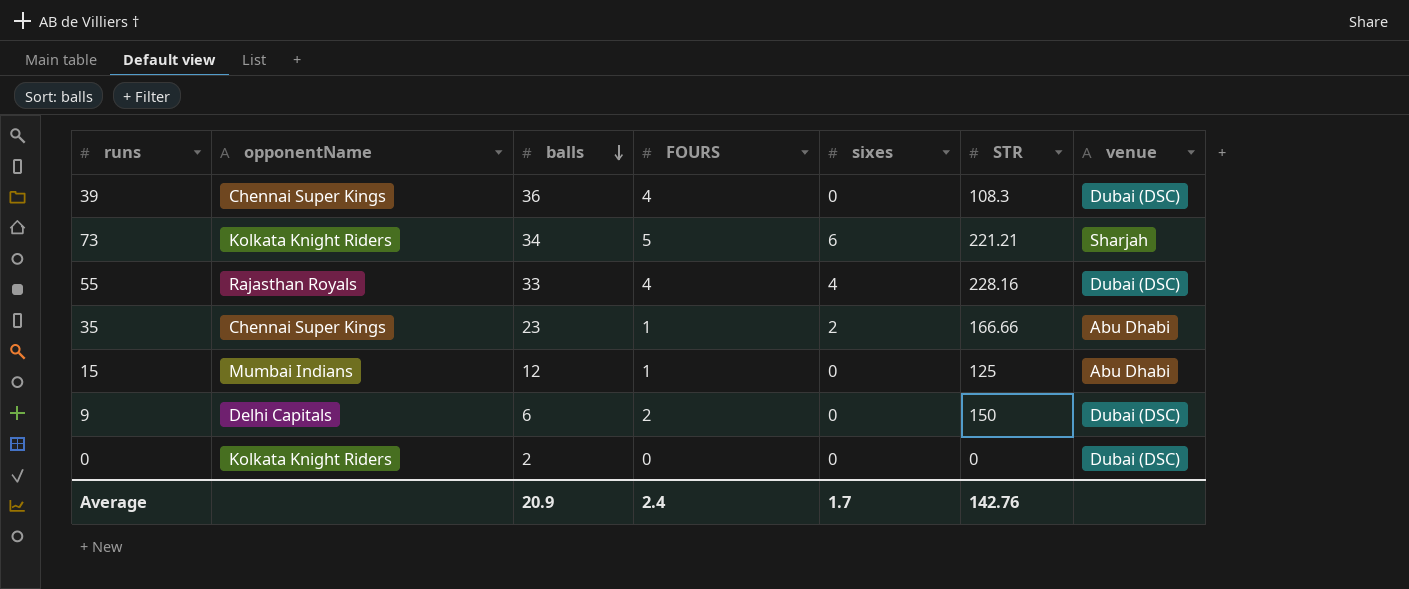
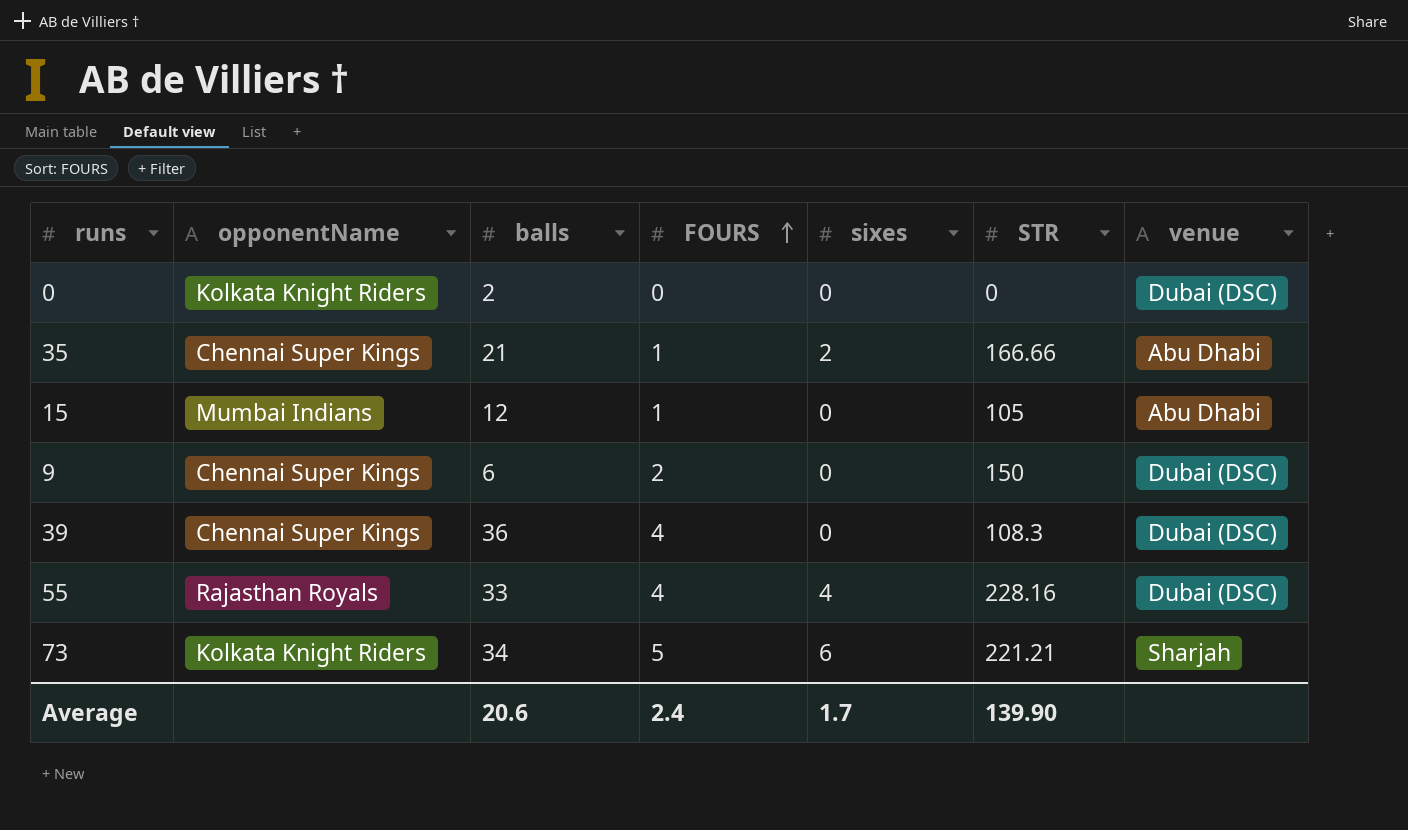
row order: balls descending -> FOURS ascending
35 | balls: 23 -> 21
15 | STR: 125 -> 105
9 | opponentName: Delhi Capitals -> Chennai Super Kings
Average | balls: 20.9 -> 20.6
Average | STR: 142.76 -> 139.90

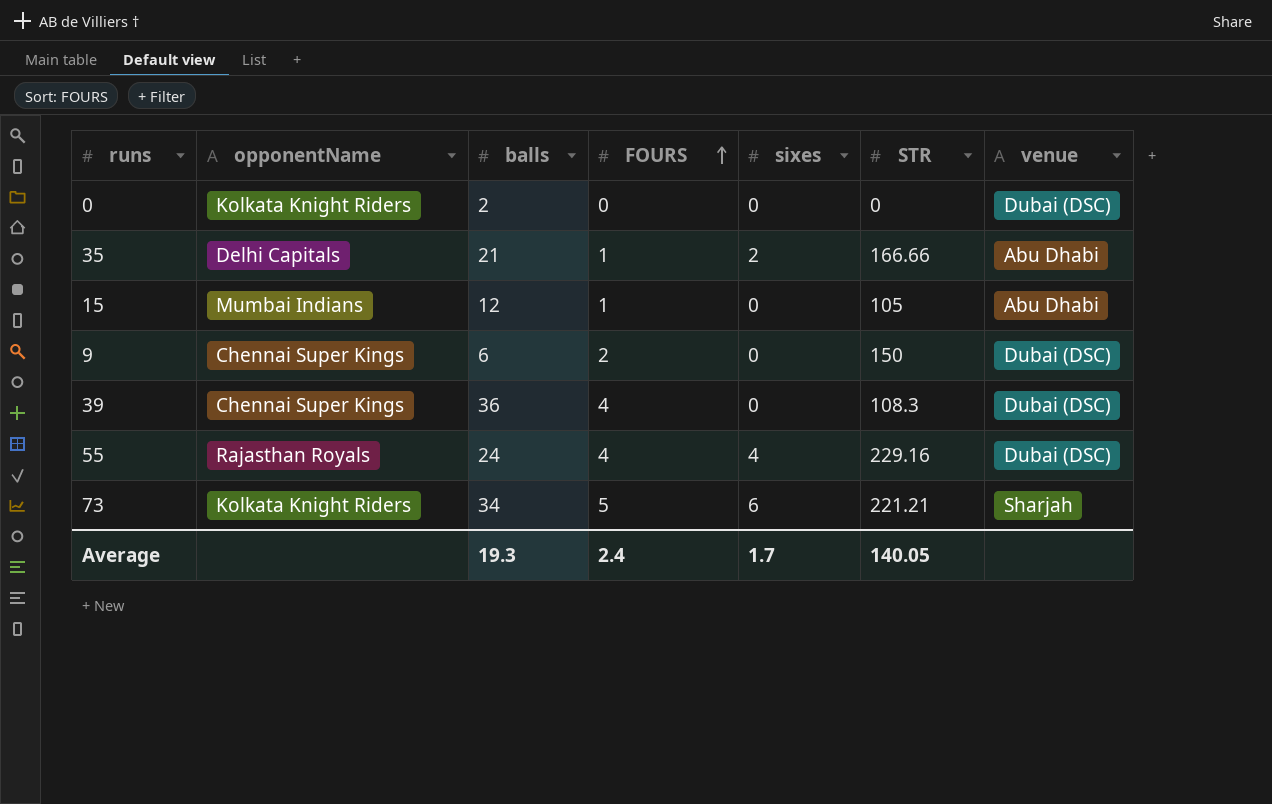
35 | opponentName: Chennai Super Kings -> Delhi Capitals
55 | balls: 33 -> 24
55 | STR: 228.16 -> 229.16
Average | balls: 20.6 -> 19.3
Average | STR: 139.90 -> 140.05

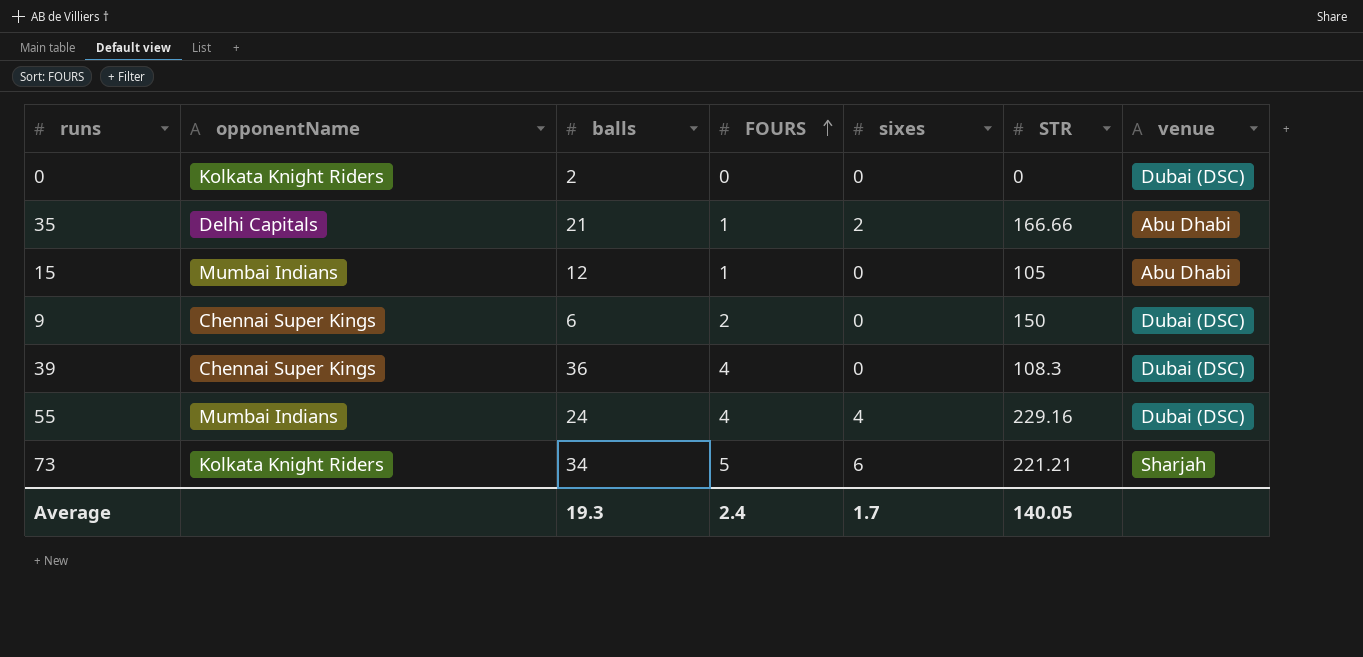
55 | opponentName: Rajasthan Royals -> Mumbai Indians

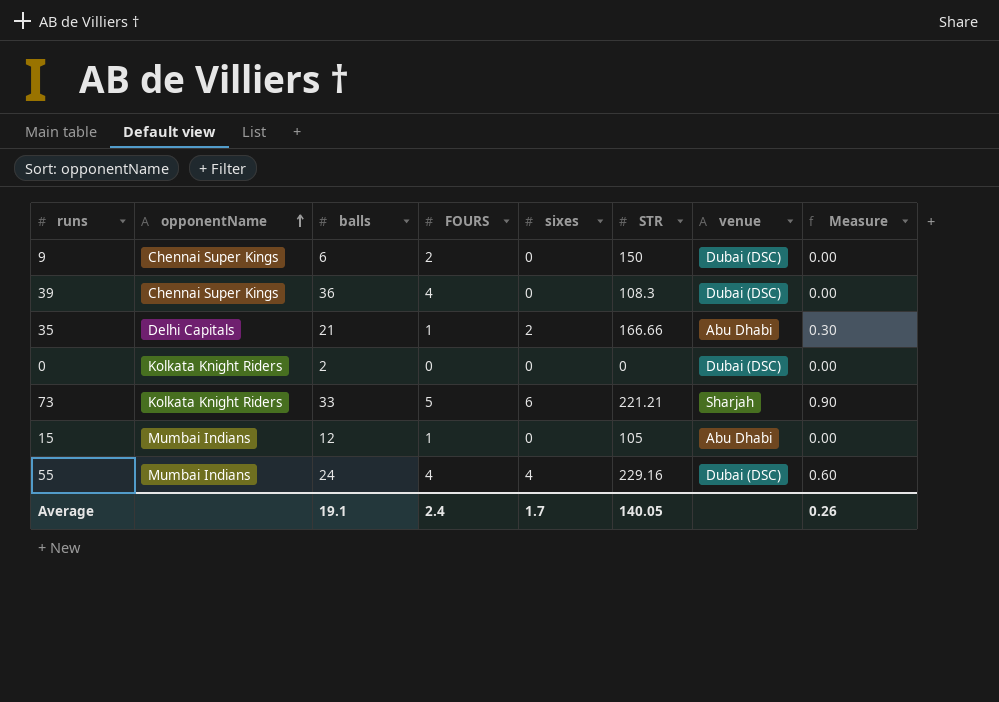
row order: FOURS ascending -> opponentName ascending
column Measure | formula: none -> [sixes] * 0.15
73 | balls: 34 -> 33
Average | balls: 19.3 -> 19.1

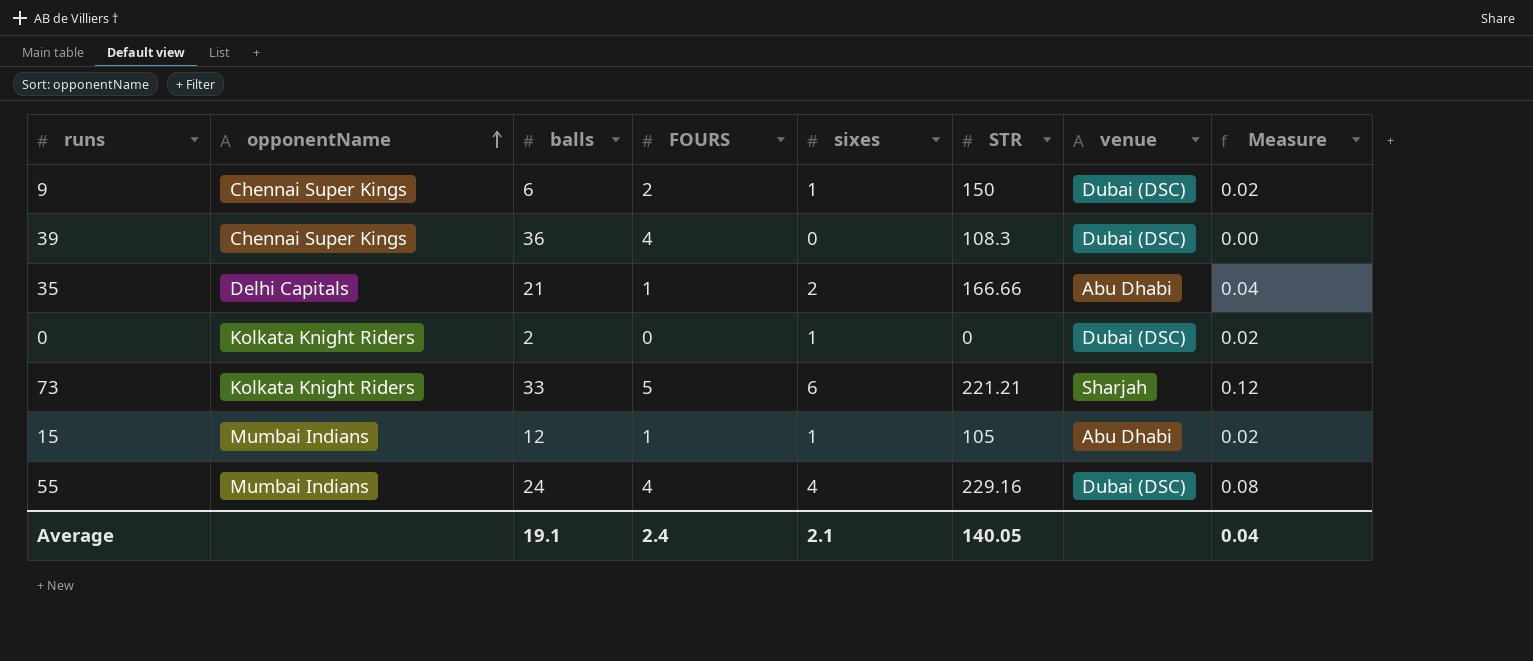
column Measure | formula: [sixes] * 0.15 -> [sixes] * 0.02
9 | sixes: 0 -> 1
0 | sixes: 0 -> 1
15 | sixes: 0 -> 1
Average | sixes: 1.7 -> 2.1
Average | Measure: 0.26 -> 0.04

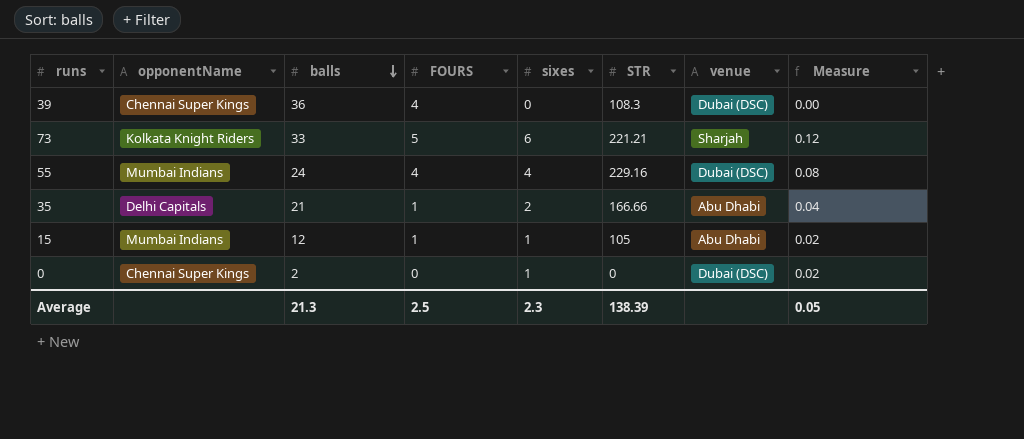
row order: opponentName ascending -> balls descending
row 9: Chennai Super Kings | 6 | 2 | 1 | 150 | Dubai (DSC) | 0.02 -> none
0 | opponentName: Kolkata Knight Riders -> Chennai Super Kings
Average | balls: 19.1 -> 21.3
Average | FOURS: 2.4 -> 2.5
Average | sixes: 2.1 -> 2.3
Average | STR: 140.05 -> 138.39
Average | Measure: 0.04 -> 0.05

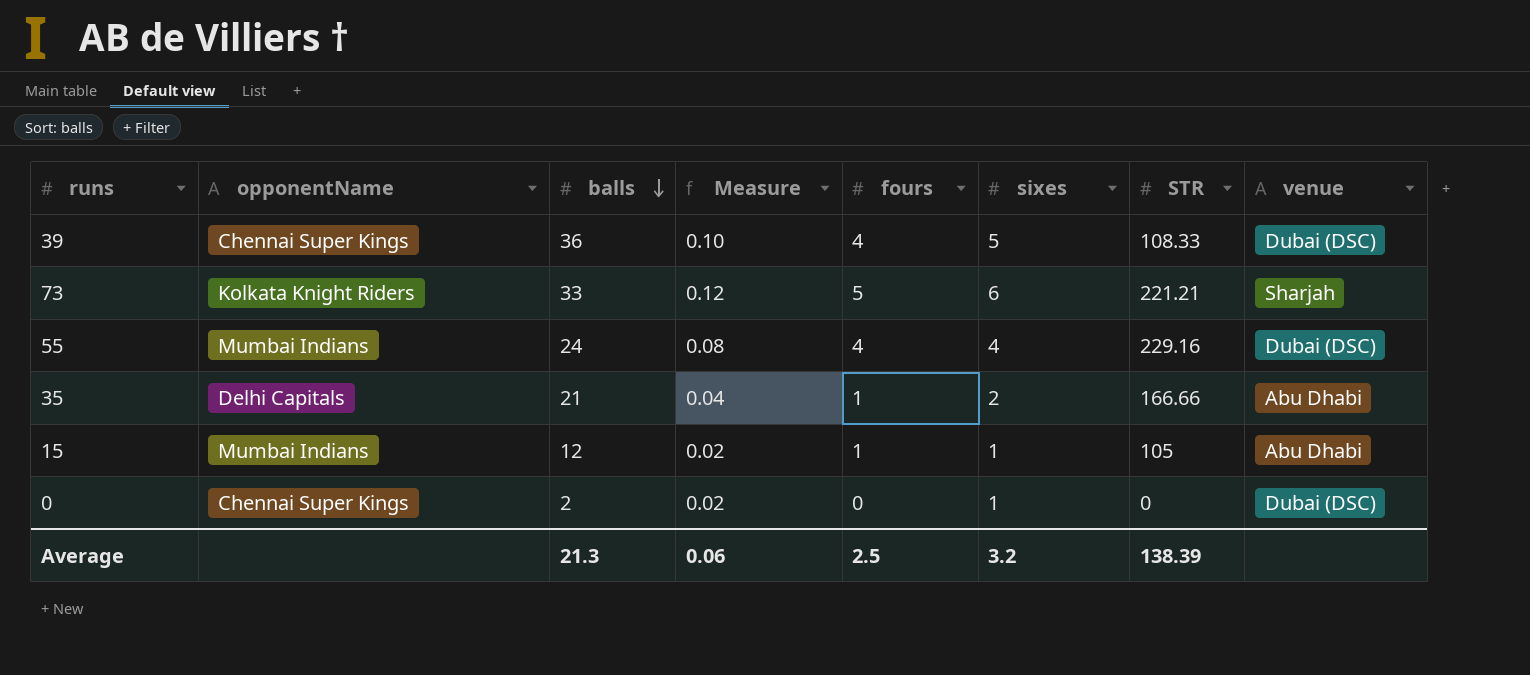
column Measure | position: 8 -> 4
column name: FOURS -> fours
39 | Measure: 0.00 -> 0.10
39 | sixes: 0 -> 5
39 | STR: 108.3 -> 108.33
Average | Measure: 0.05 -> 0.06
Average | sixes: 2.3 -> 3.2

